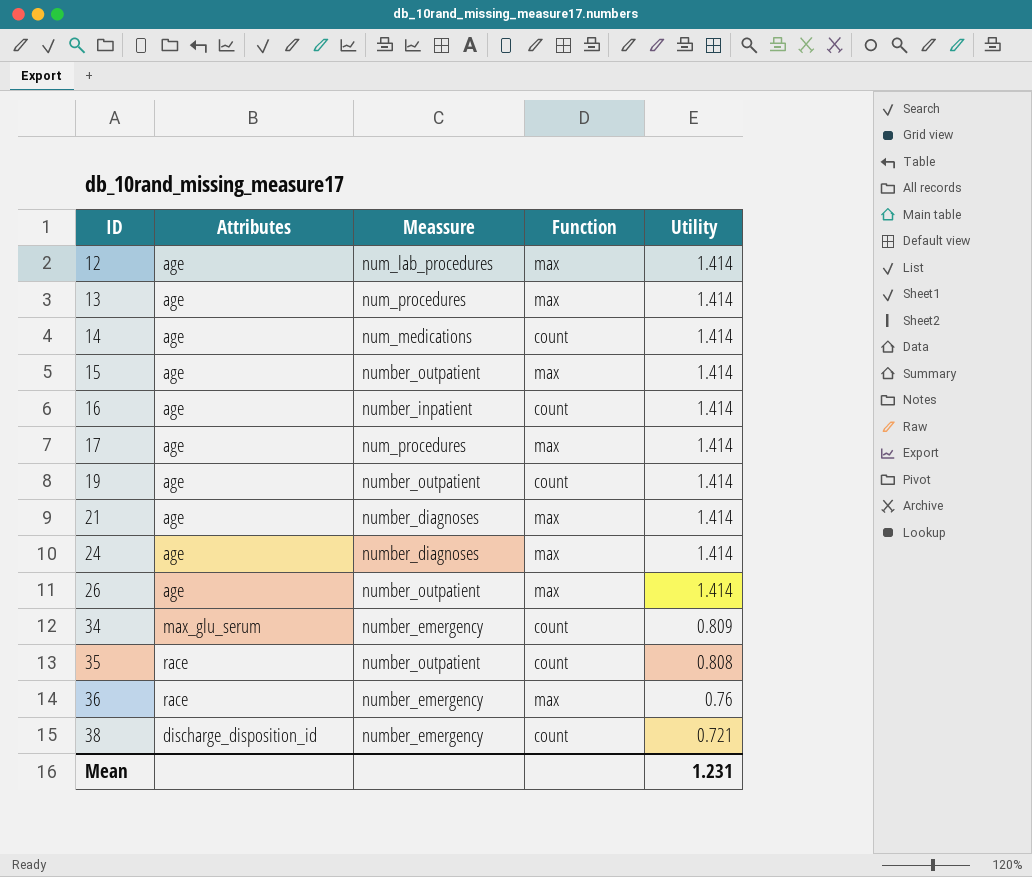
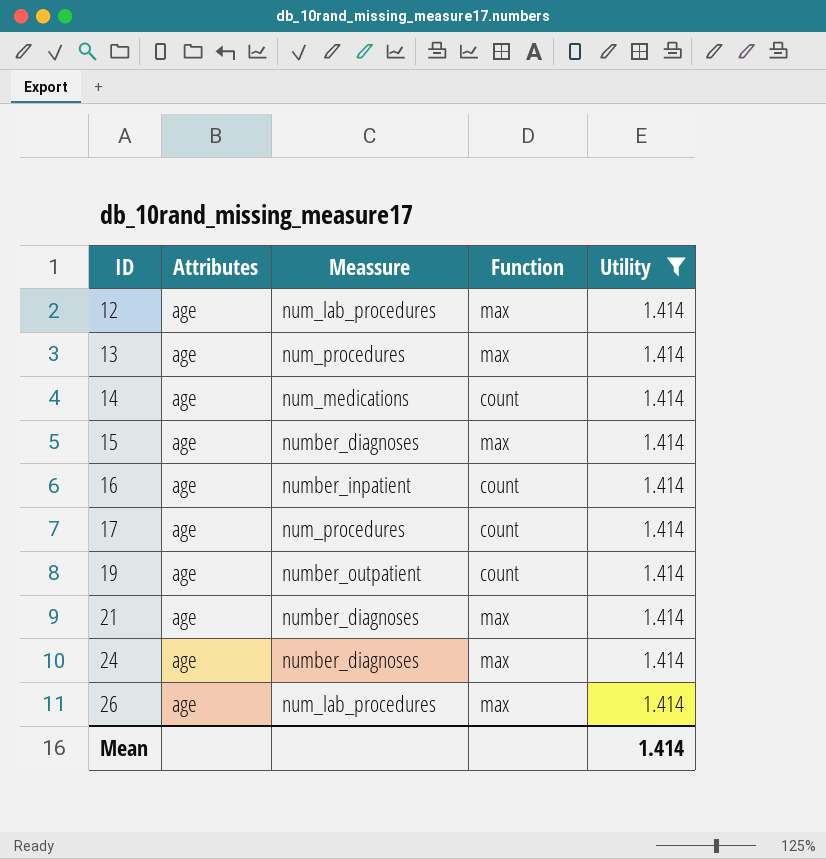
filter: none -> Utility = 1.414
15 | Meassure: number_outpatient -> number_diagnoses
17 | Function: max -> count
26 | Meassure: number_outpatient -> num_lab_procedures
Mean | Utility: 1.231 -> 1.414

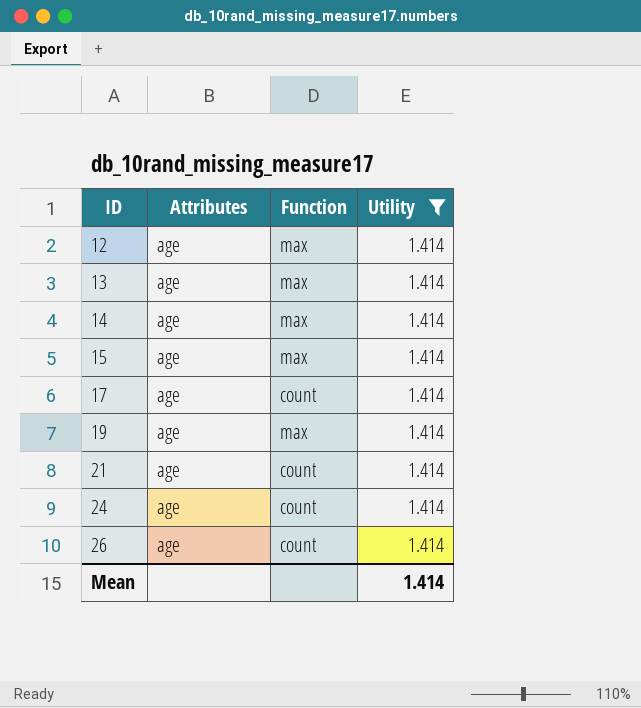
column Meassure | position: 3 -> none
row 16: age | number_inpatient | count | 1.414 -> none
14 | Function: count -> max
19 | Function: count -> max
21 | Function: max -> count
24 | Function: max -> count
26 | Function: max -> count

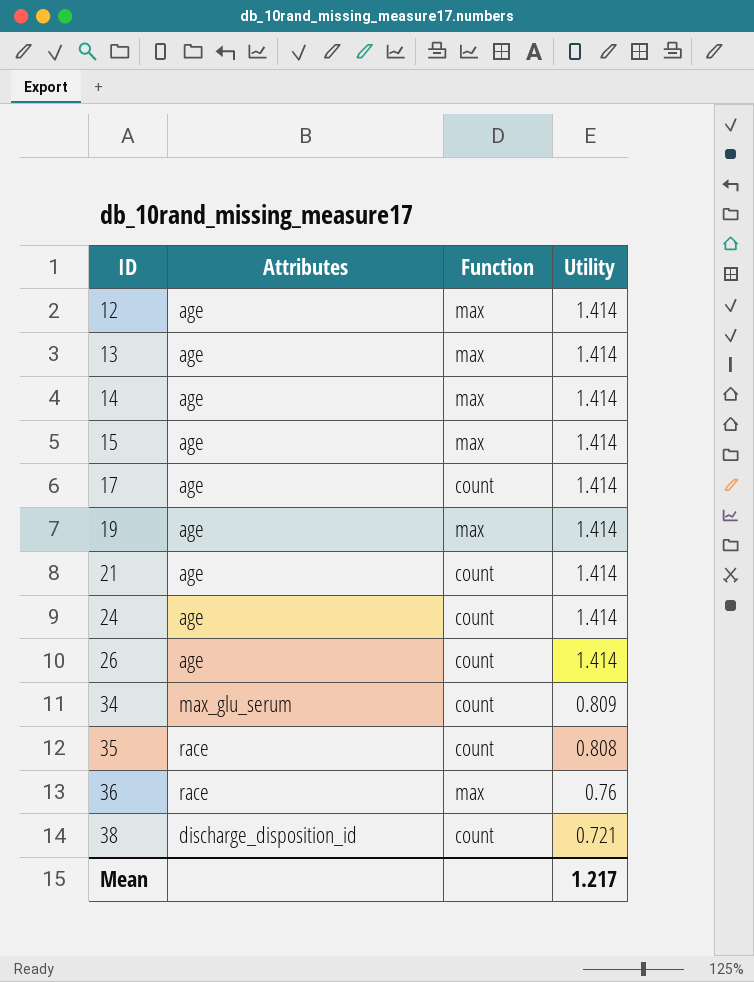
filter: Utility = 1.414 -> none
Mean | Utility: 1.414 -> 1.217

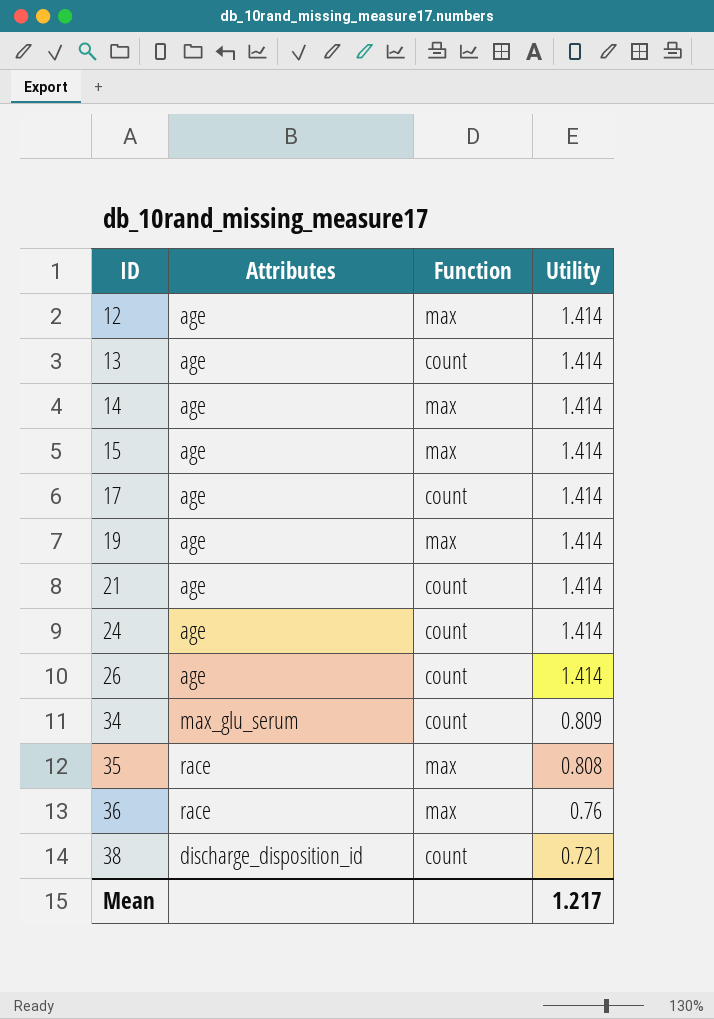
13 | Function: max -> count
35 | Function: count -> max

